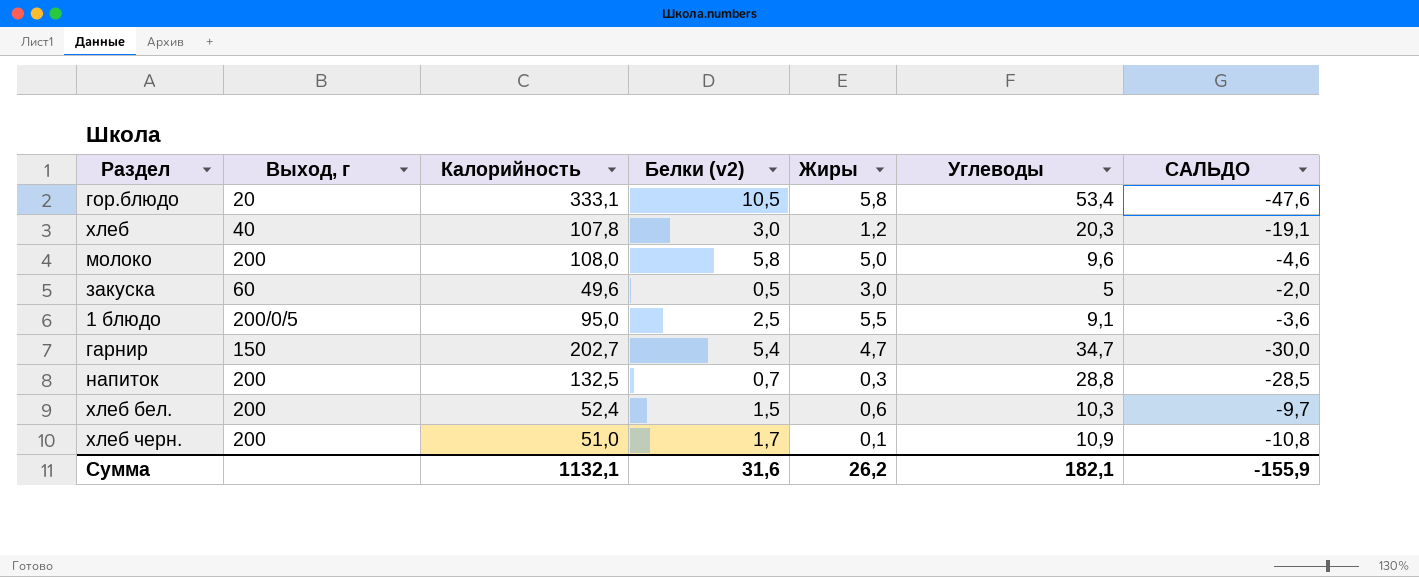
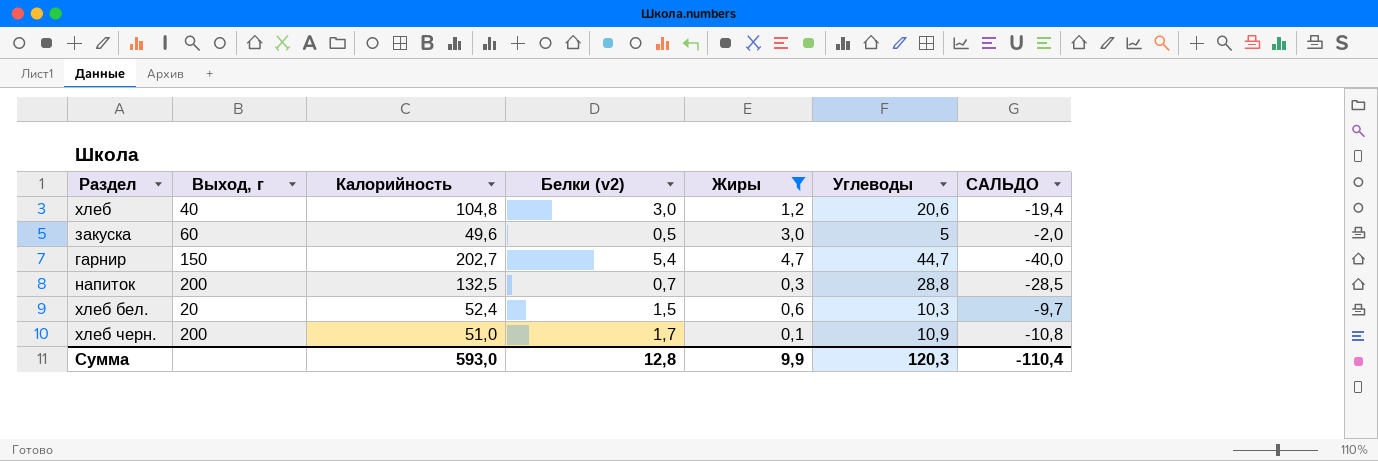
filter: none -> Жиры <= 4,7
хлеб | Калорийность: 107,8 -> 104,8
хлеб | Углеводы: 20,3 -> 20,6
хлеб | САЛЬДО: -19,1 -> -19,4
гарнир | Углеводы: 34,7 -> 44,7
гарнир | САЛЬДО: -30,0 -> -40,0
хлеб бел. | Выход, г: 200 -> 20
Сумма | Калорийность: 1132,1 -> 593,0
Сумма | Белки (v2): 31,6 -> 12,8
Сумма | Жиры: 26,2 -> 9,9
Сумма | Углеводы: 182,1 -> 120,3
Сумма | САЛЬДО: -155,9 -> -110,4

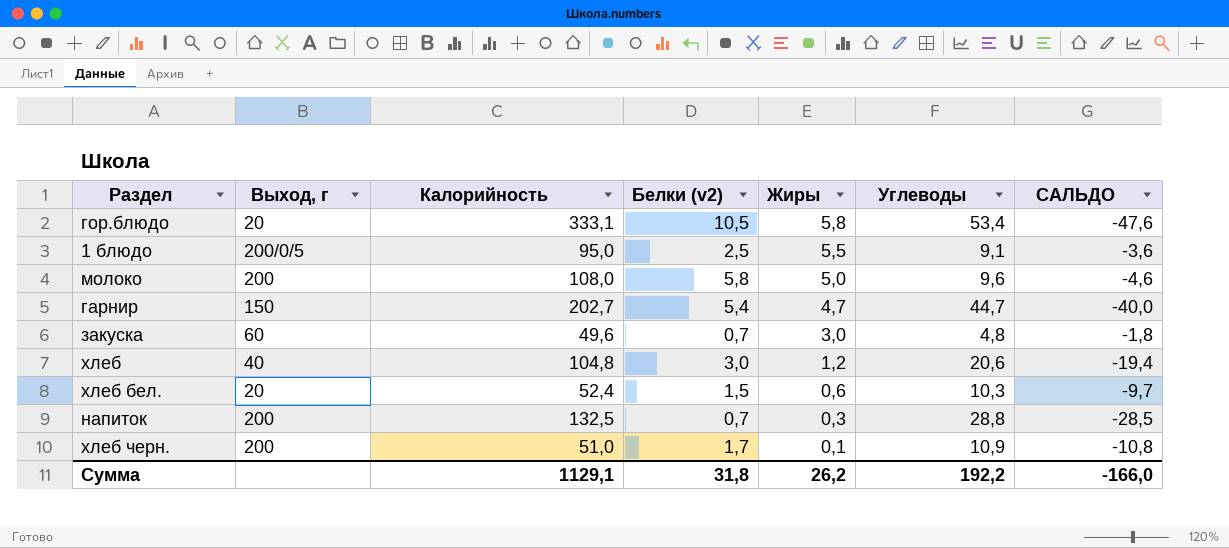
filter: Жиры <= 4,7 -> none
row order: none -> Жиры descending
закуска | Белки (v2): 0,5 -> 0,7
закуска | Углеводы: 5 -> 4,8
закуска | САЛЬДО: -2,0 -> -1,8
Сумма | Калорийность: 593,0 -> 1129,1
Сумма | Белки (v2): 12,8 -> 31,8
Сумма | Жиры: 9,9 -> 26,2
Сумма | Углеводы: 120,3 -> 192,2
Сумма | САЛЬДО: -110,4 -> -166,0

